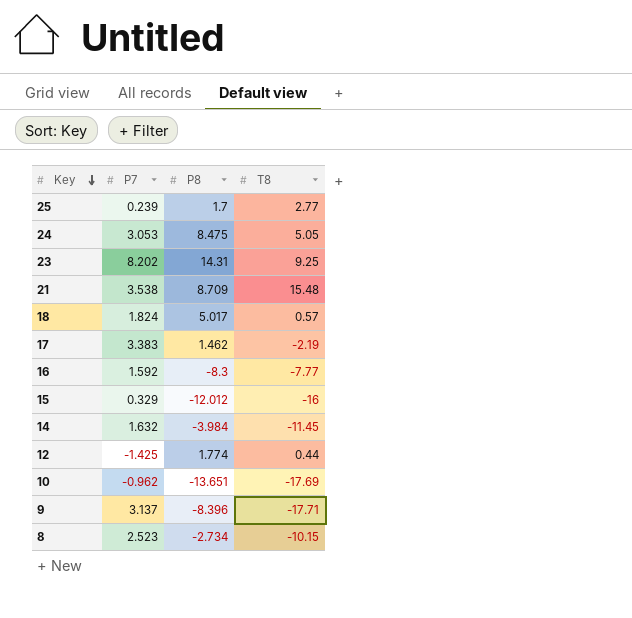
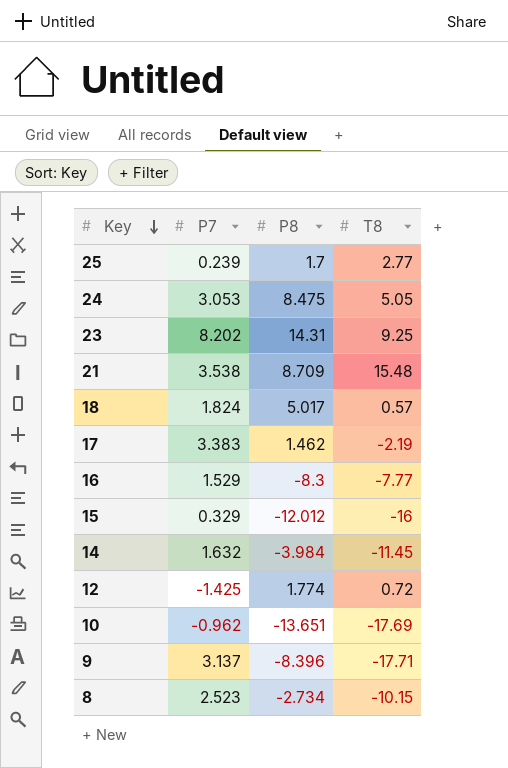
16 | P7: 1.592 -> 1.529
12 | T8: 0.44 -> 0.72

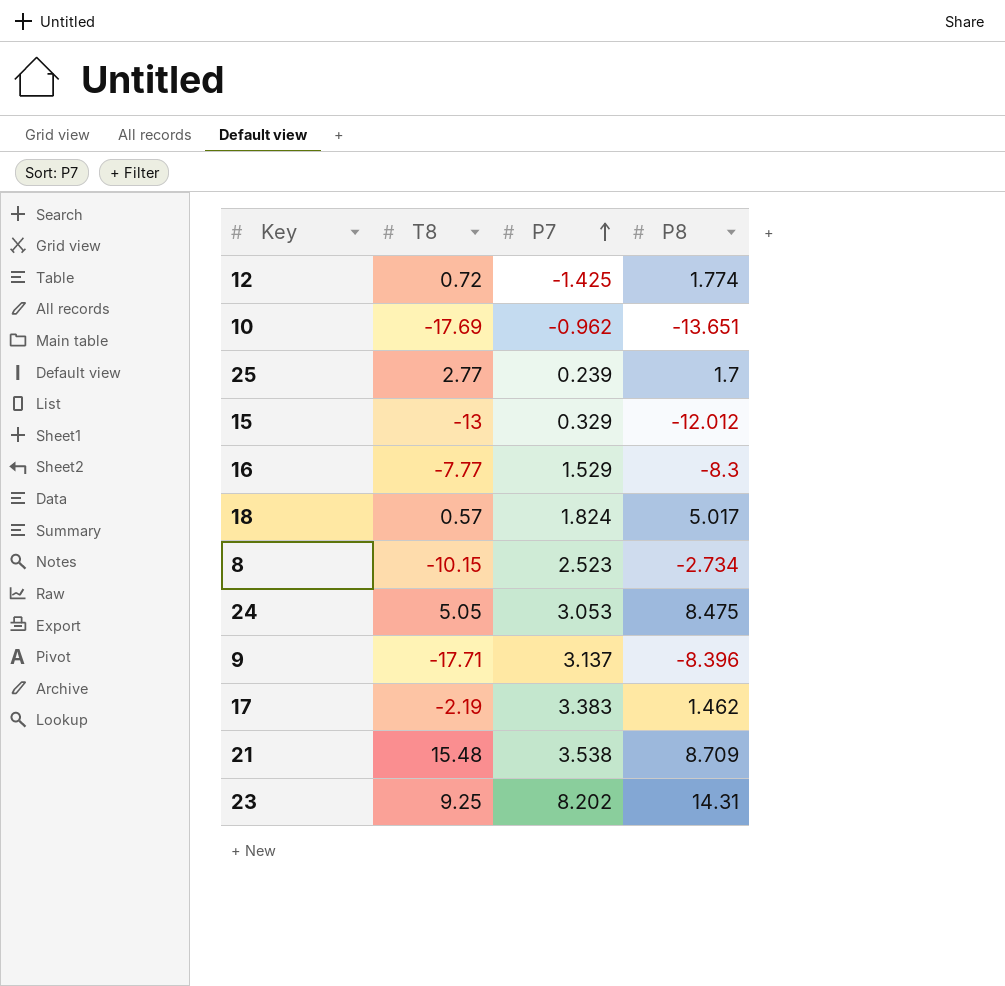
row order: Key descending -> P7 ascending
column T8 | position: 4 -> 2
row 14: 1.632 | -3.984 | -11.45 -> none
15 | T8: -16 -> -13

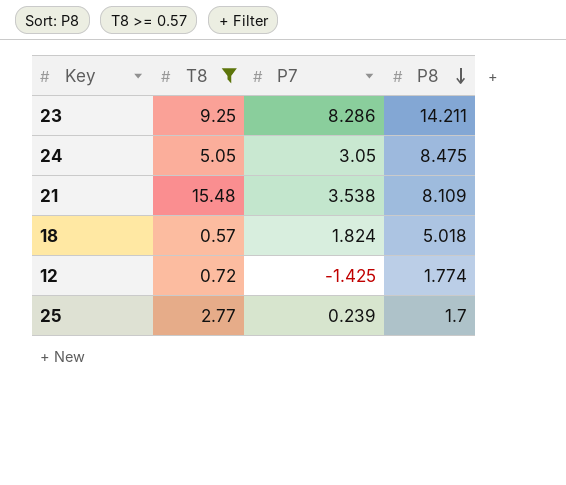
filter: none -> T8 >= 0.57
row order: P7 ascending -> P8 descending
23 | P7: 8.202 -> 8.286
23 | P8: 14.31 -> 14.211
24 | P7: 3.053 -> 3.05
21 | P8: 8.709 -> 8.109
18 | P8: 5.017 -> 5.018

